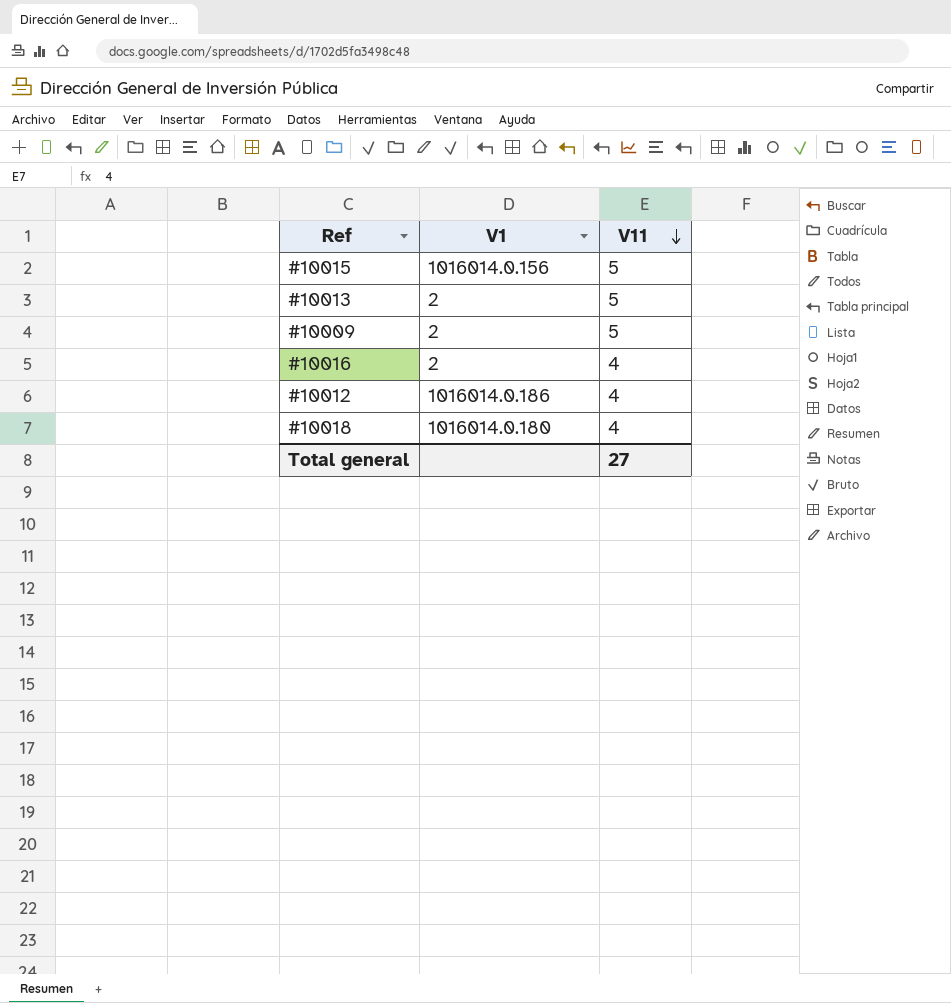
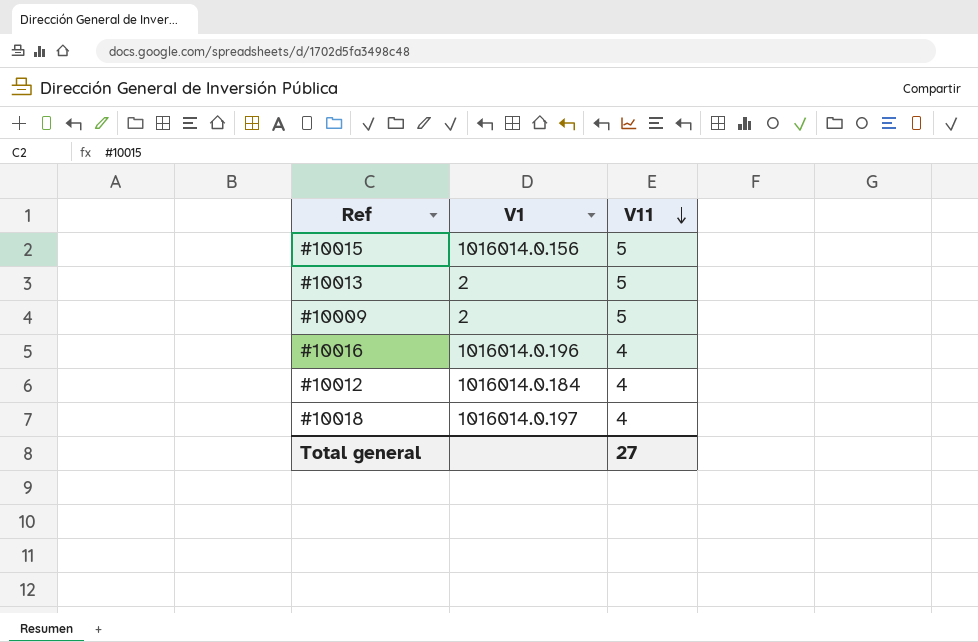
#10016 | V1: 2 -> 1016014.0.196
#10012 | V1: 1016014.0.186 -> 1016014.0.184
#10018 | V1: 1016014.0.180 -> 1016014.0.197

